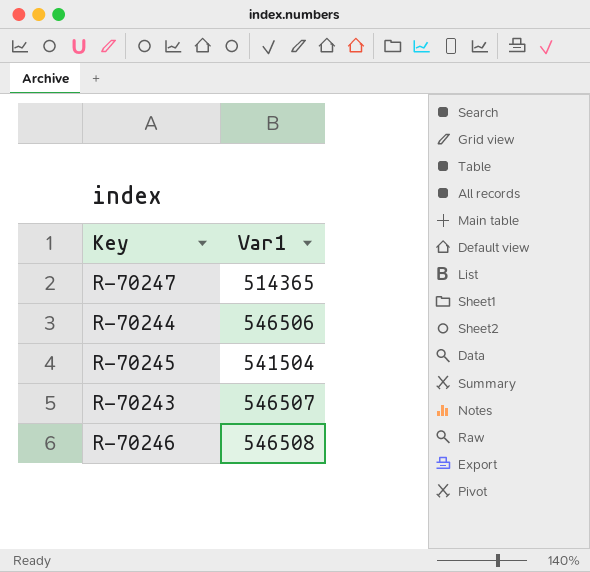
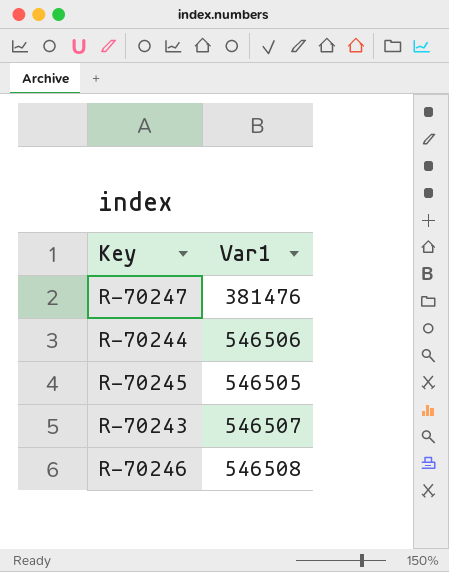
R-70247 | Var1: 514365 -> 381476
R-70245 | Var1: 541504 -> 546505

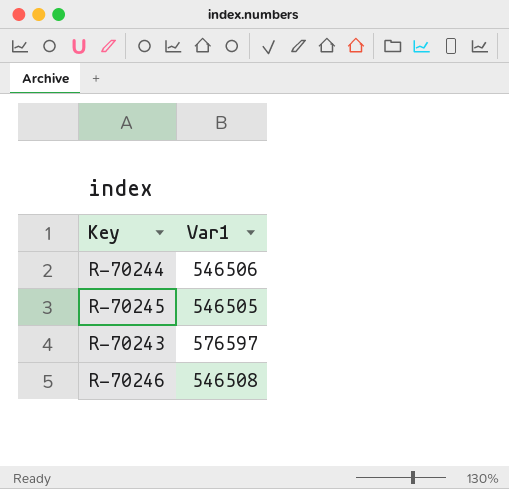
row R-70247: 381476 -> none
R-70243 | Var1: 546507 -> 576597

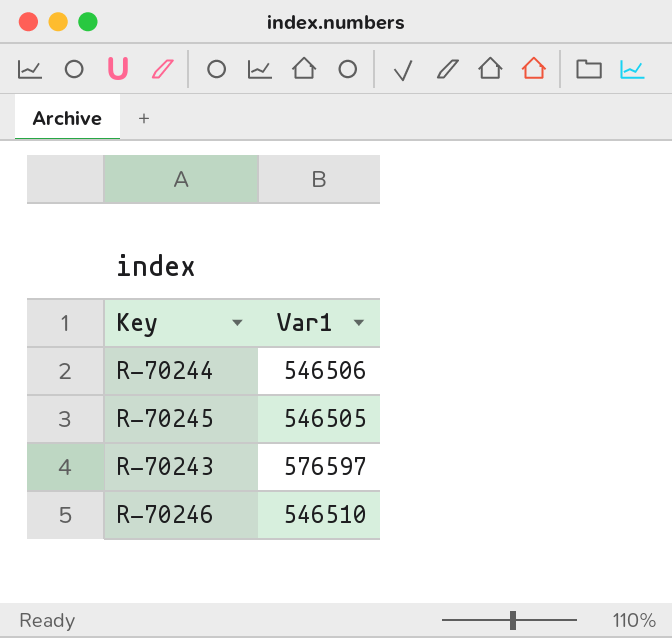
R-70246 | Var1: 546508 -> 546510

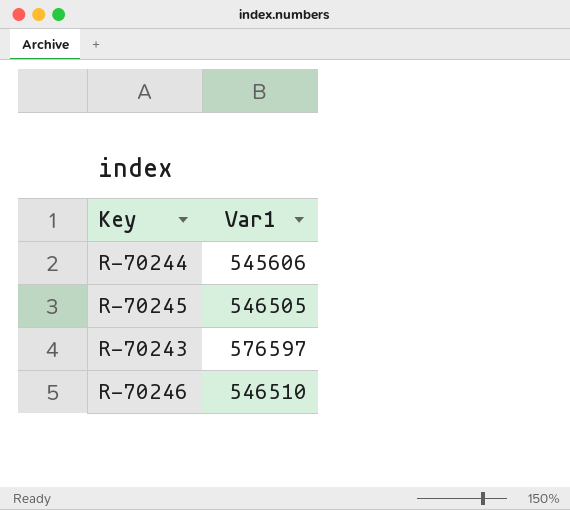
R-70244 | Var1: 546506 -> 545606

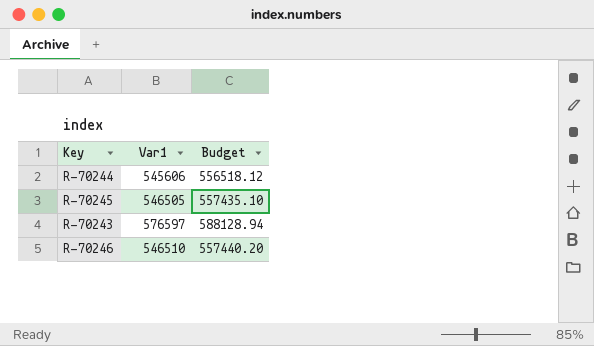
column Budget | formula: none -> [Var1] * 1.02

